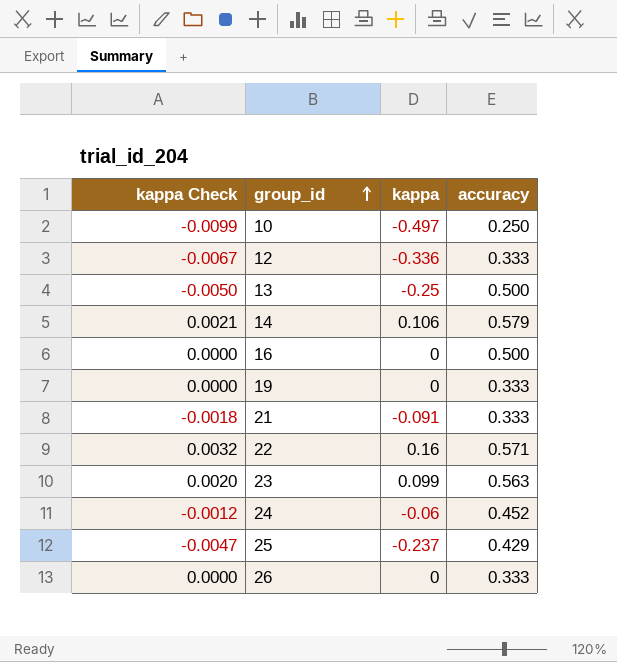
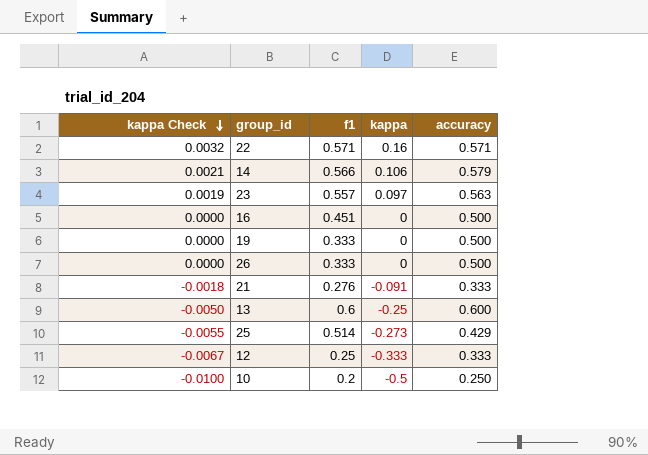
row order: group_id ascending -> kappa Check descending
column f1 | position: none -> 3
row 24: -0.0012 | -0.06 | 0.452 -> none
23 | kappa Check: 0.0020 -> 0.0019
23 | kappa: 0.099 -> 0.097
19 | accuracy: 0.333 -> 0.500
26 | accuracy: 0.333 -> 0.500
13 | accuracy: 0.500 -> 0.600
25 | kappa Check: -0.0047 -> -0.0055
25 | kappa: -0.237 -> -0.273
12 | kappa: -0.336 -> -0.333
10 | kappa Check: -0.0099 -> -0.0100
10 | kappa: -0.497 -> -0.5

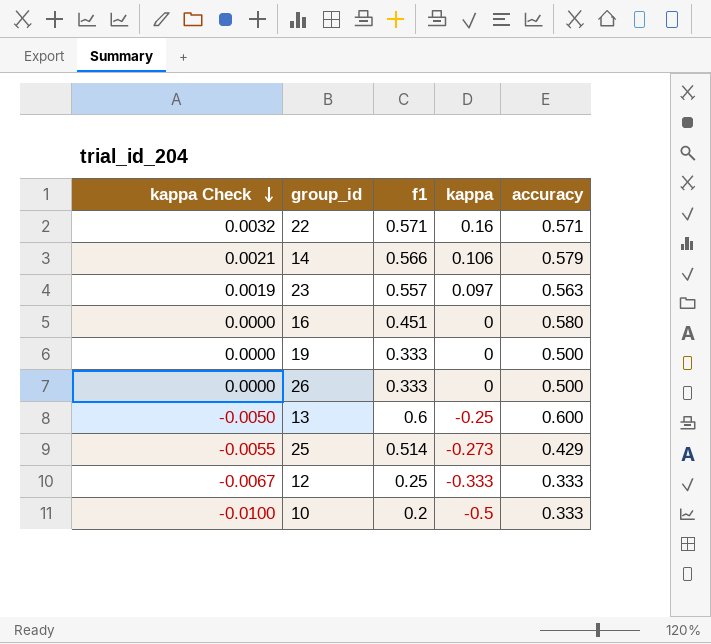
row 21: -0.0018 | 0.276 | -0.091 | 0.333 -> none
16 | accuracy: 0.500 -> 0.580
10 | accuracy: 0.250 -> 0.333

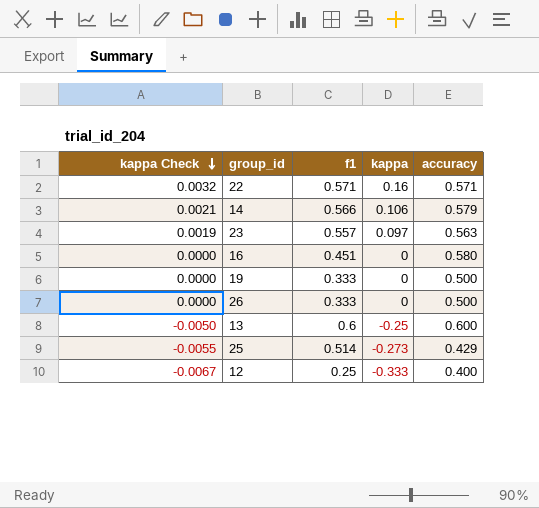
row 10: -0.0100 | 0.2 | -0.5 | 0.333 -> none
12 | accuracy: 0.333 -> 0.400

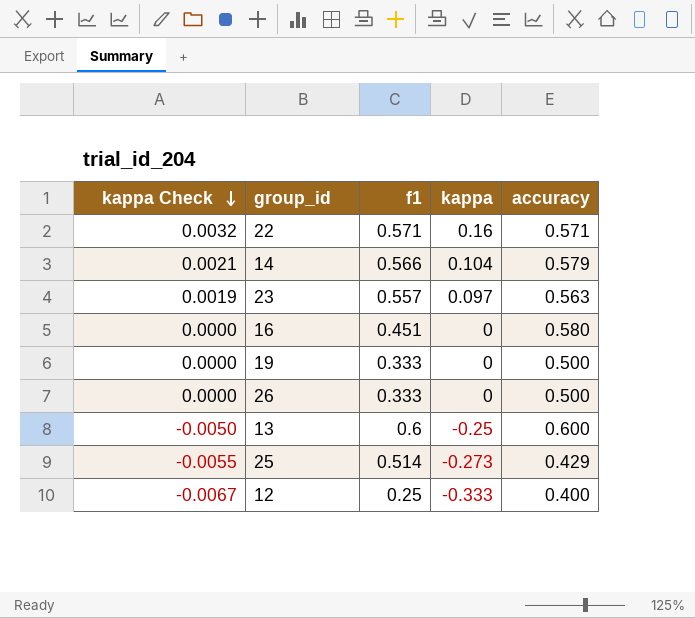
14 | kappa: 0.106 -> 0.104

